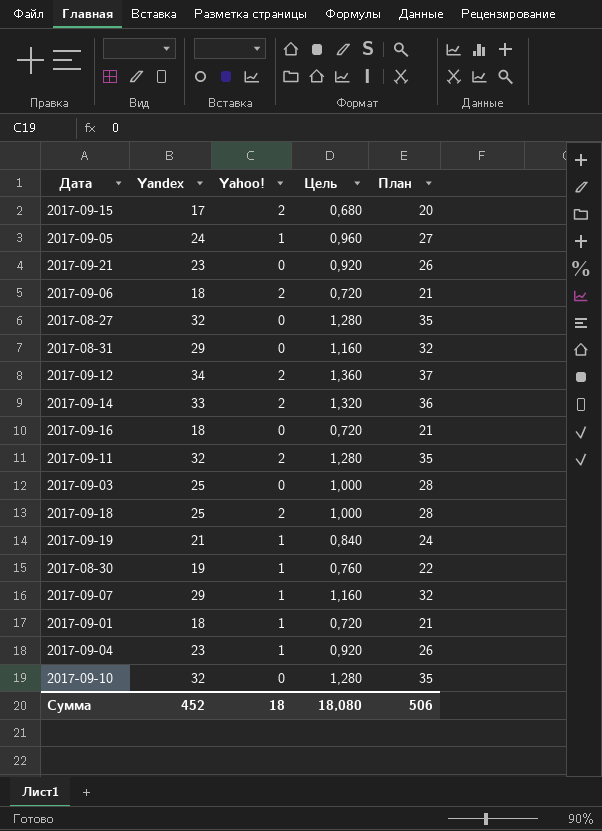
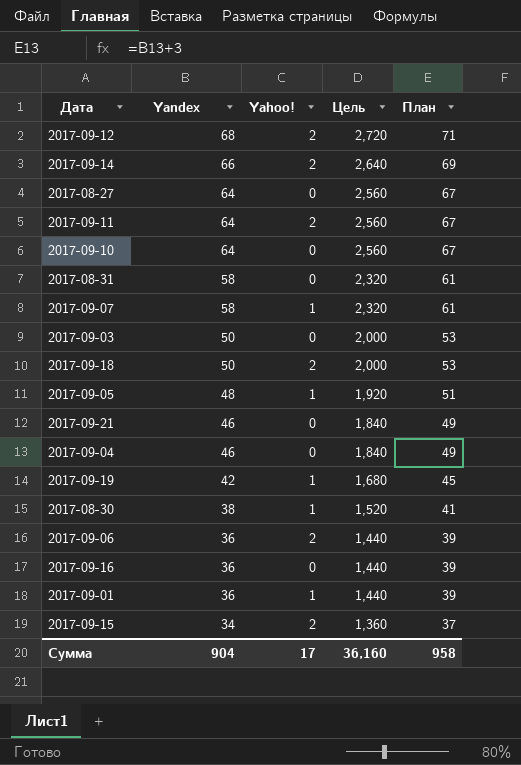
row order: none -> Yandex descending
2017-09-12 | Yandex: 34 -> 68
2017-09-12 | Цель: 1,360 -> 2,720
2017-09-12 | План: 37 -> 71
2017-09-14 | Yandex: 33 -> 66
2017-09-14 | Цель: 1,320 -> 2,640
2017-09-14 | План: 36 -> 69
2017-08-27 | Yandex: 32 -> 64
2017-08-27 | Цель: 1,280 -> 2,560
2017-08-27 | План: 35 -> 67
2017-09-11 | Yandex: 32 -> 64
2017-09-11 | Цель: 1,280 -> 2,560
2017-09-11 | План: 35 -> 67
2017-09-10 | Yandex: 32 -> 64
2017-09-10 | Цель: 1,280 -> 2,560
2017-09-10 | План: 35 -> 67
2017-08-31 | Yandex: 29 -> 58
2017-08-31 | Цель: 1,160 -> 2,320
2017-08-31 | План: 32 -> 61
2017-09-07 | Yandex: 29 -> 58
2017-09-07 | Цель: 1,160 -> 2,320
2017-09-07 | План: 32 -> 61
2017-09-03 | Yandex: 25 -> 50
2017-09-03 | Цель: 1,000 -> 2,000
2017-09-03 | План: 28 -> 53
2017-09-18 | Yandex: 25 -> 50
2017-09-18 | Цель: 1,000 -> 2,000
2017-09-18 | План: 28 -> 53
2017-09-05 | Yandex: 24 -> 48
2017-09-05 | Цель: 0,960 -> 1,920
2017-09-05 | План: 27 -> 51
2017-09-21 | Yandex: 23 -> 46
2017-09-21 | Цель: 0,920 -> 1,840
2017-09-21 | План: 26 -> 49
2017-09-04 | Yandex: 23 -> 46
2017-09-04 | Yahoo!: 1 -> 0
2017-09-04 | Цель: 0,920 -> 1,840
2017-09-04 | План: 26 -> 49
2017-09-19 | Yandex: 21 -> 42
2017-09-19 | Цель: 0,840 -> 1,680
2017-09-19 | План: 24 -> 45
2017-08-30 | Yandex: 19 -> 38
2017-08-30 | Цель: 0,760 -> 1,520
2017-08-30 | План: 22 -> 41
2017-09-06 | Yandex: 18 -> 36
2017-09-06 | Цель: 0,720 -> 1,440
2017-09-06 | План: 21 -> 39
2017-09-16 | Yandex: 18 -> 36
2017-09-16 | Цель: 0,720 -> 1,440
2017-09-16 | План: 21 -> 39
2017-09-01 | Yandex: 18 -> 36
2017-09-01 | Цель: 0,720 -> 1,440
2017-09-01 | План: 21 -> 39
2017-09-15 | Yandex: 17 -> 34
2017-09-15 | Цель: 0,680 -> 1,360
2017-09-15 | План: 20 -> 37
Сумма | Yandex: 452 -> 904
Сумма | Yahoo!: 18 -> 17
Сумма | Цель: 18,080 -> 36,160
Сумма | План: 506 -> 958

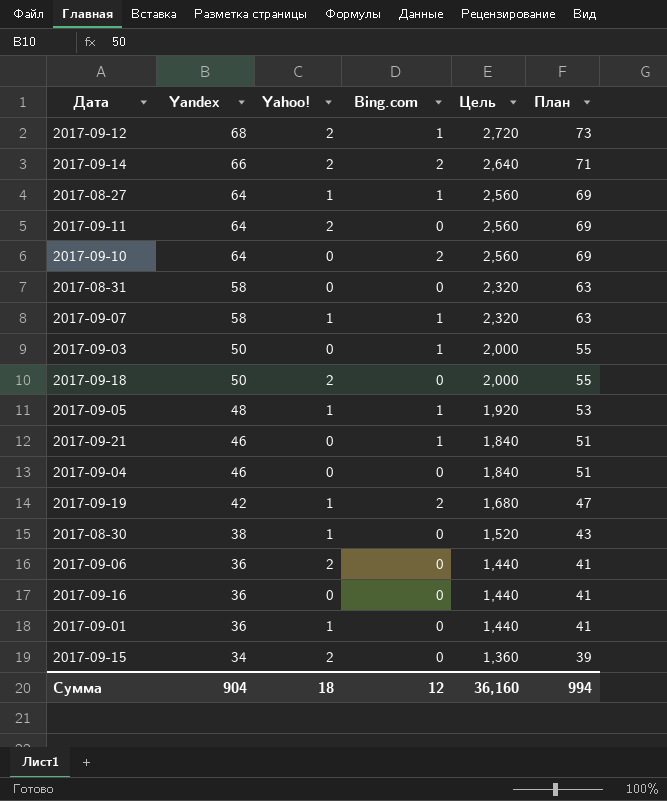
column Bing.com | position: none -> 4
column План | formula: [Yandex] + 3 -> [Yandex] + 5
2017-08-27 | Yahoo!: 0 -> 1
Сумма | Yahoo!: 17 -> 18
Сумма | План: 958 -> 994

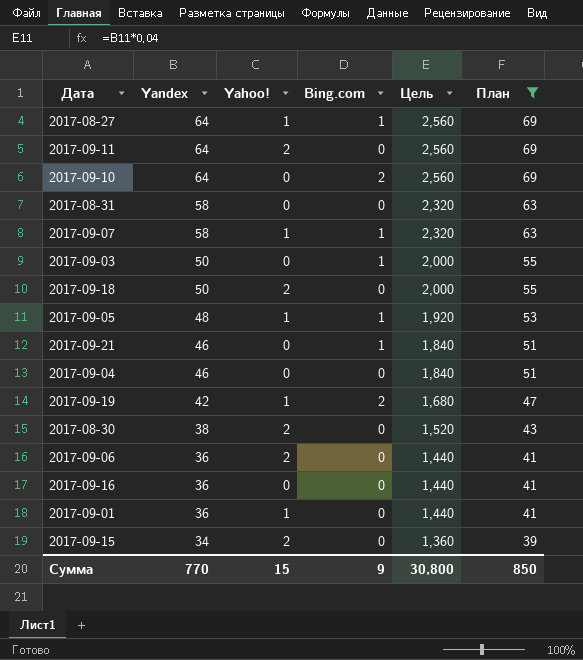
filter: none -> План <= 69
2017-08-30 | Yahoo!: 1 -> 2
Сумма | Yandex: 904 -> 770
Сумма | Yahoo!: 18 -> 15
Сумма | Bing.com: 12 -> 9
Сумма | Цель: 36,160 -> 30,800
Сумма | План: 994 -> 850

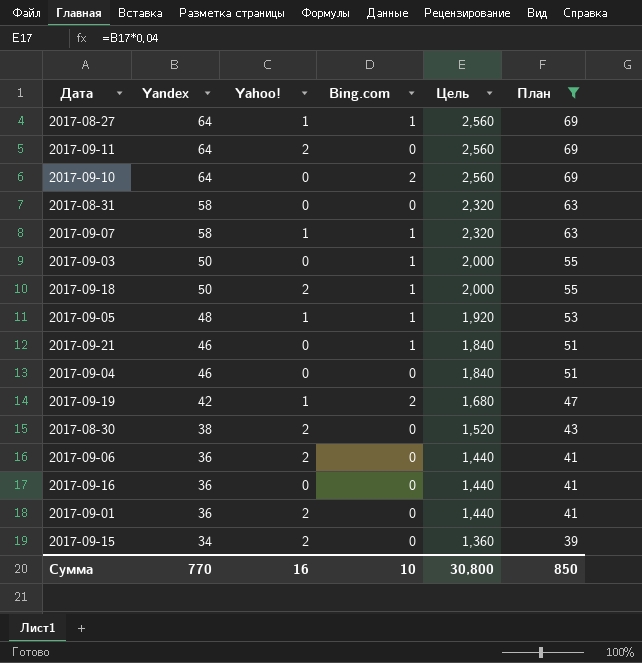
2017-09-18 | Bing.com: 0 -> 1
2017-09-01 | Yahoo!: 1 -> 2
Сумма | Yahoo!: 15 -> 16
Сумма | Bing.com: 9 -> 10

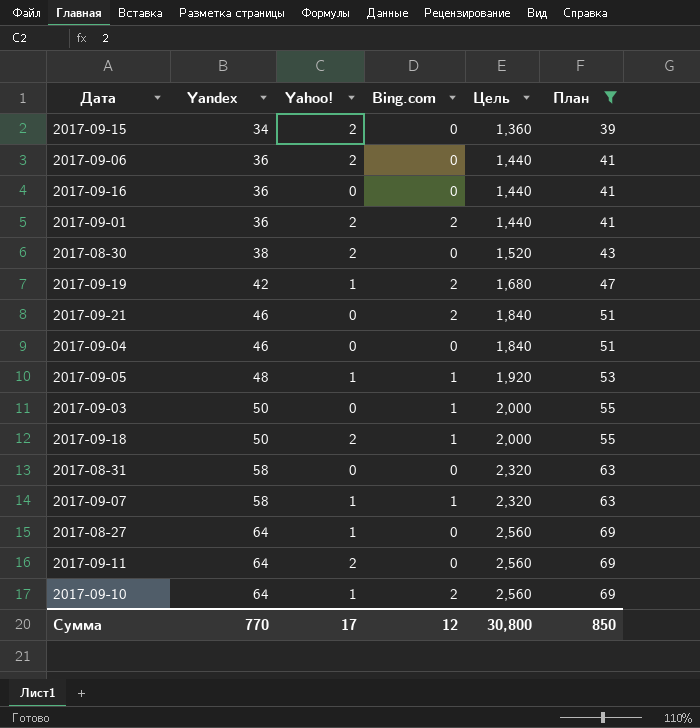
row order: Yandex descending -> Yandex ascending
2017-09-01 | Bing.com: 0 -> 2
2017-09-21 | Bing.com: 1 -> 2
2017-08-27 | Bing.com: 1 -> 0
2017-09-10 | Yahoo!: 0 -> 1
Сумма | Yahoo!: 16 -> 17
Сумма | Bing.com: 10 -> 12

